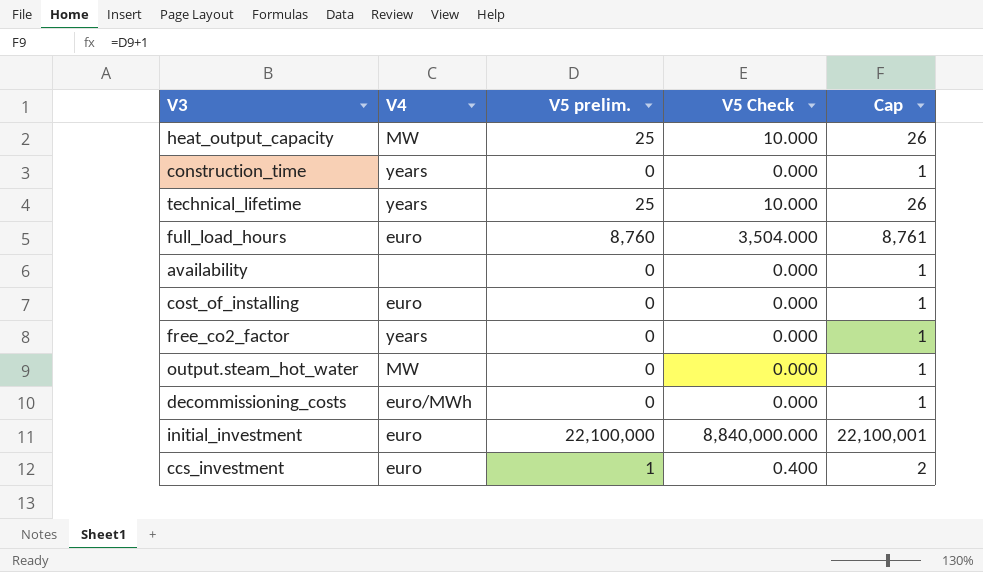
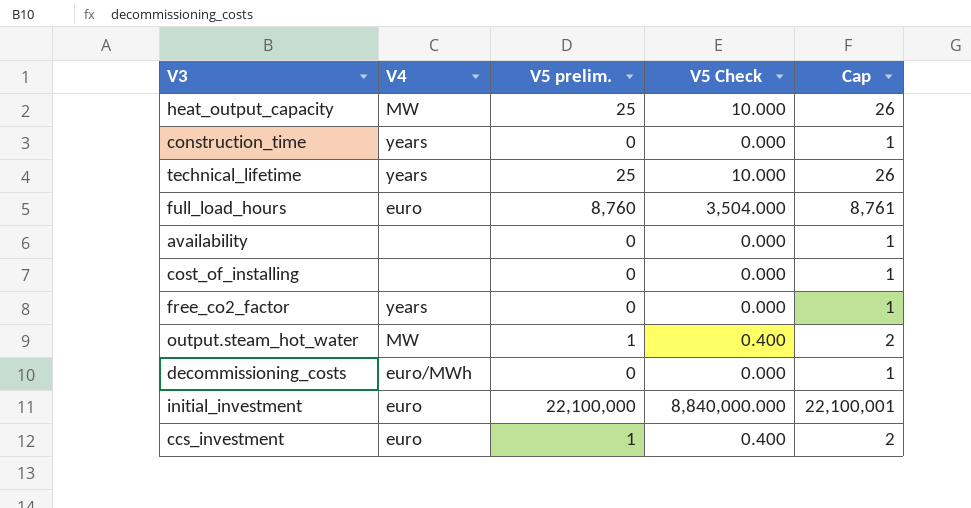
cost_of_installing | V4: euro -> none
output.steam_hot_water | V5 prelim.: 0 -> 1
output.steam_hot_water | V5 Check: 0.000 -> 0.400
output.steam_hot_water | Cap: 1 -> 2

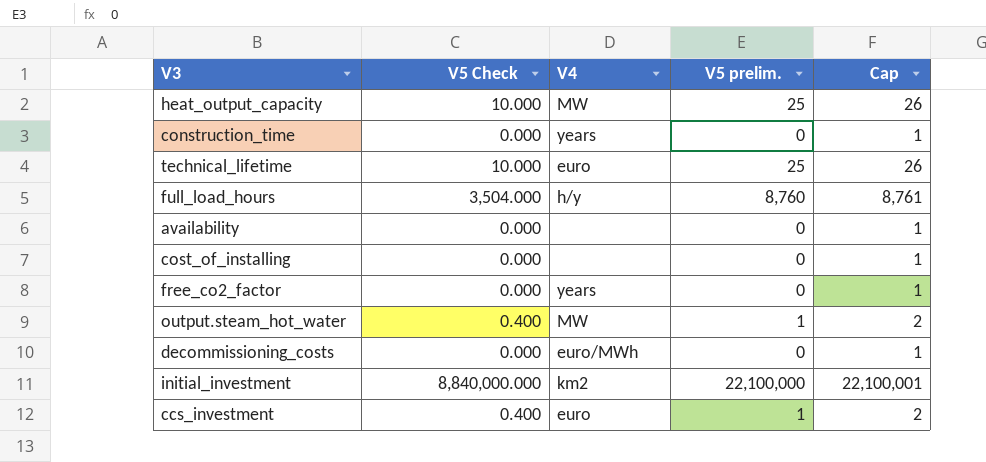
column V5 Check | position: 4 -> 2
technical_lifetime | V4: years -> euro
full_load_hours | V4: euro -> h/y
initial_investment | V4: euro -> km2

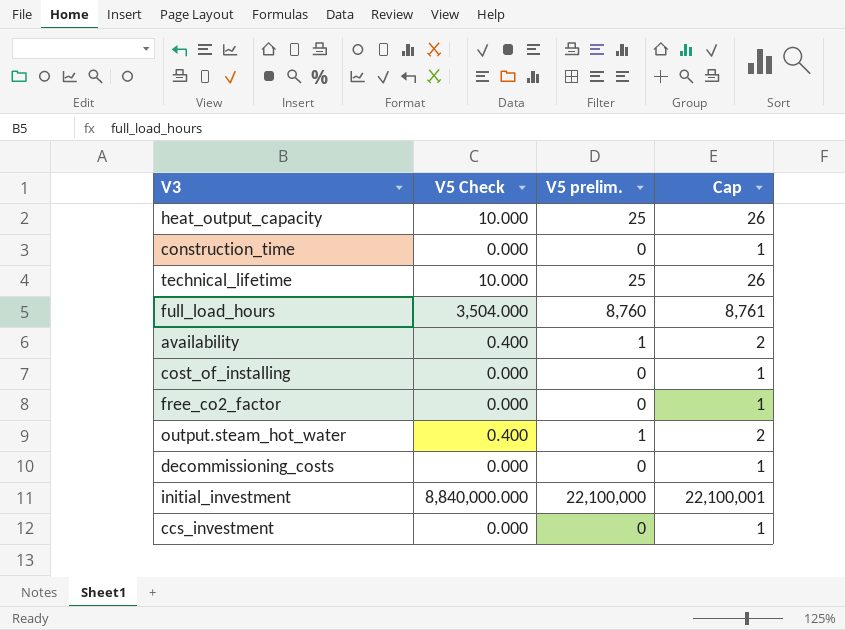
column V4 | position: 3 -> none
availability | V5 Check: 0.000 -> 0.400
availability | V5 prelim.: 0 -> 1
availability | Cap: 1 -> 2
ccs_investment | V5 Check: 0.400 -> 0.000
ccs_investment | V5 prelim.: 1 -> 0
ccs_investment | Cap: 2 -> 1

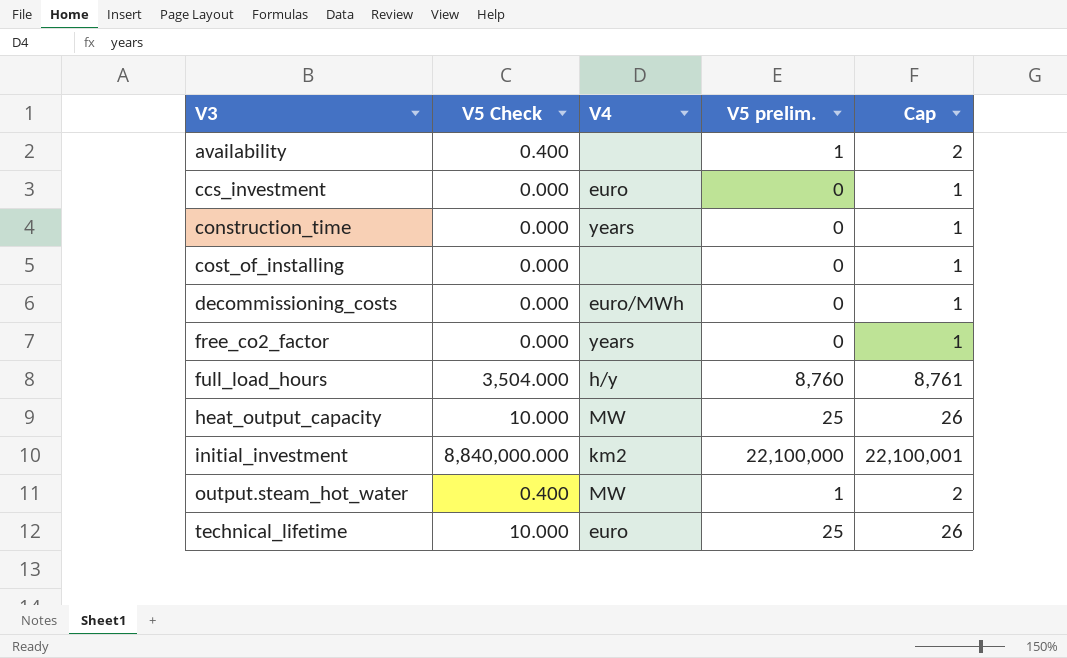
row order: none -> V3 ascending
column V4 | position: none -> 3

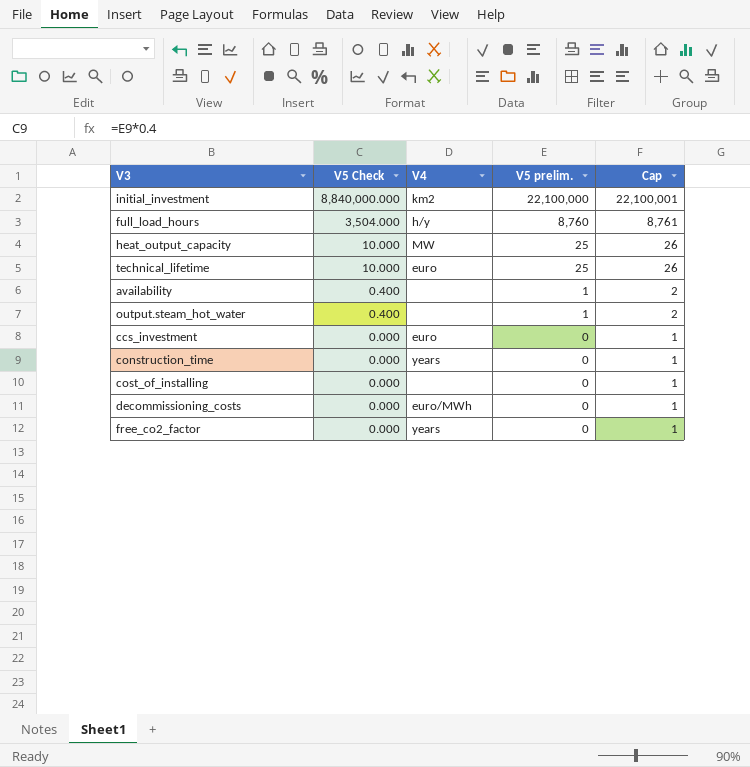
row order: V3 ascending -> V5 Check descending
output.steam_hot_water | V4: MW -> none

